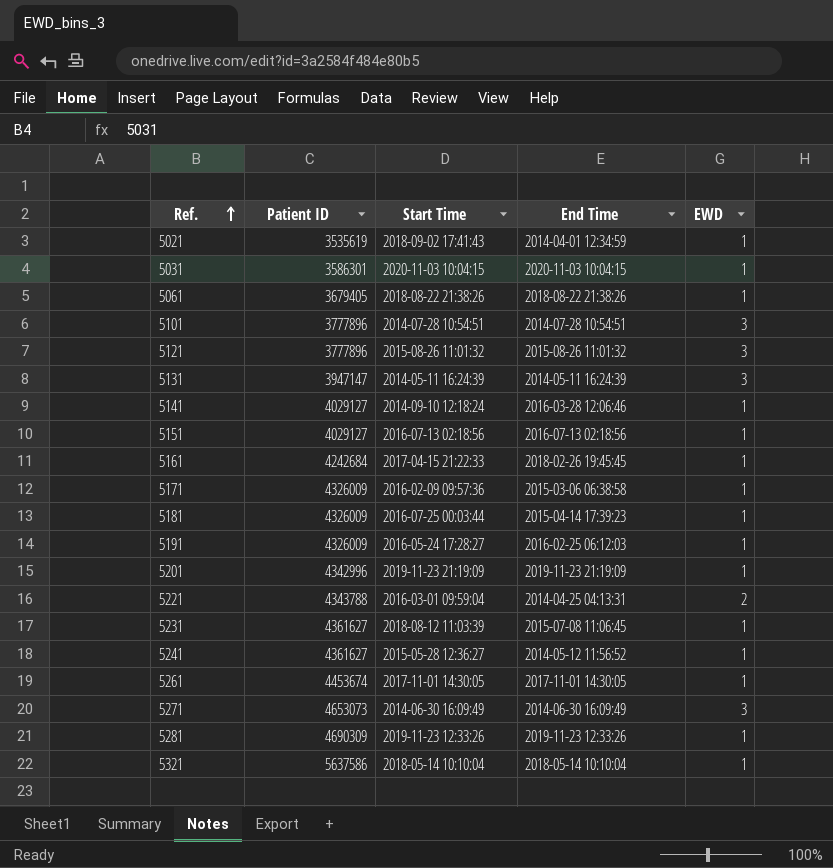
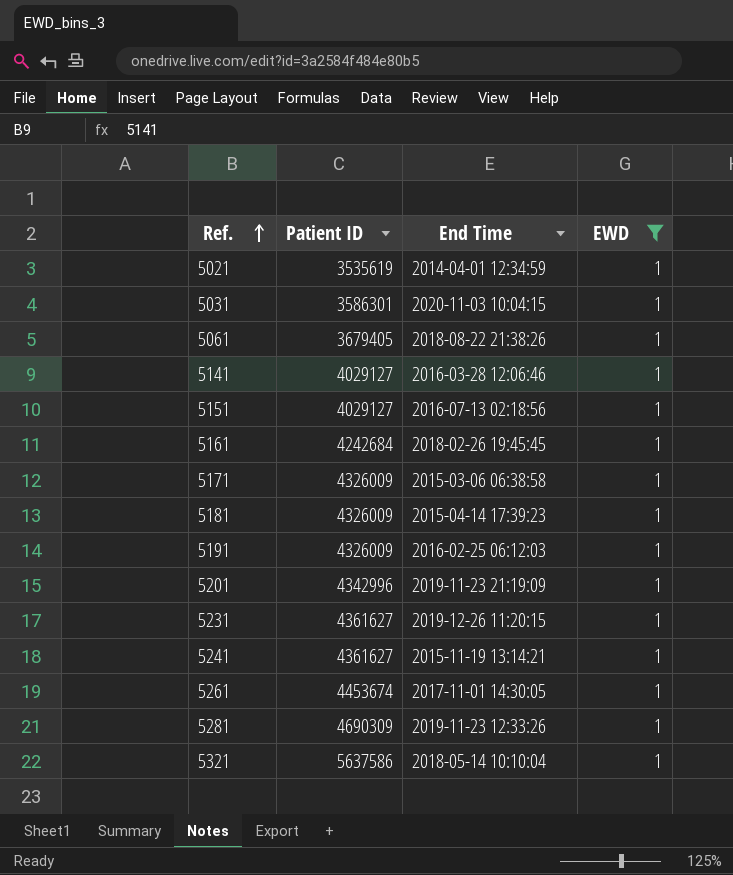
filter: none -> EWD = 1
column Start Time | position: 3 -> none
5231 | End Time: 2015-07-08 11:06:45 -> 2019-12-26 11:20:15
5241 | End Time: 2014-05-12 11:56:52 -> 2015-11-19 13:14:21

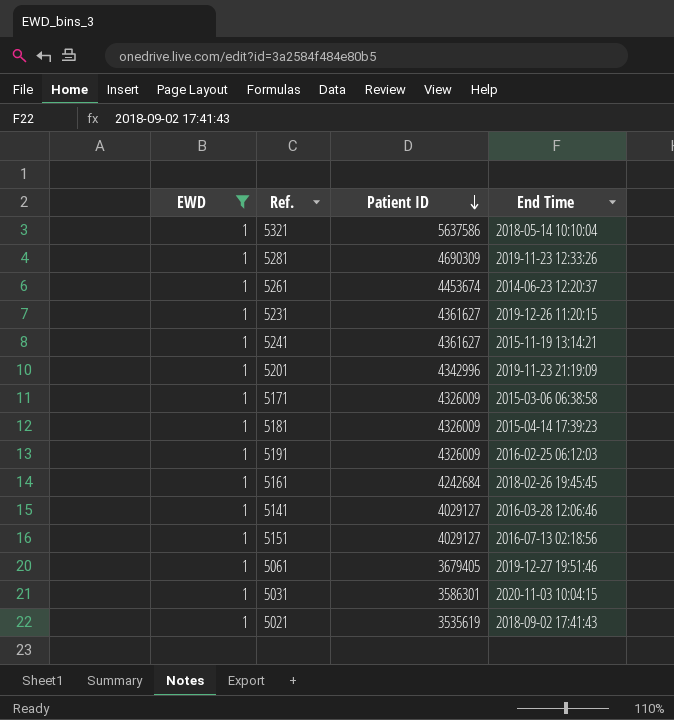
row order: Ref. ascending -> Patient ID descending
column EWD | position: 4 -> 1
5261 | End Time: 2017-11-01 14:30:05 -> 2014-06-23 12:20:37
5061 | End Time: 2018-08-22 21:38:26 -> 2019-12-27 19:51:46
5021 | End Time: 2014-04-01 12:34:59 -> 2018-09-02 17:41:43

